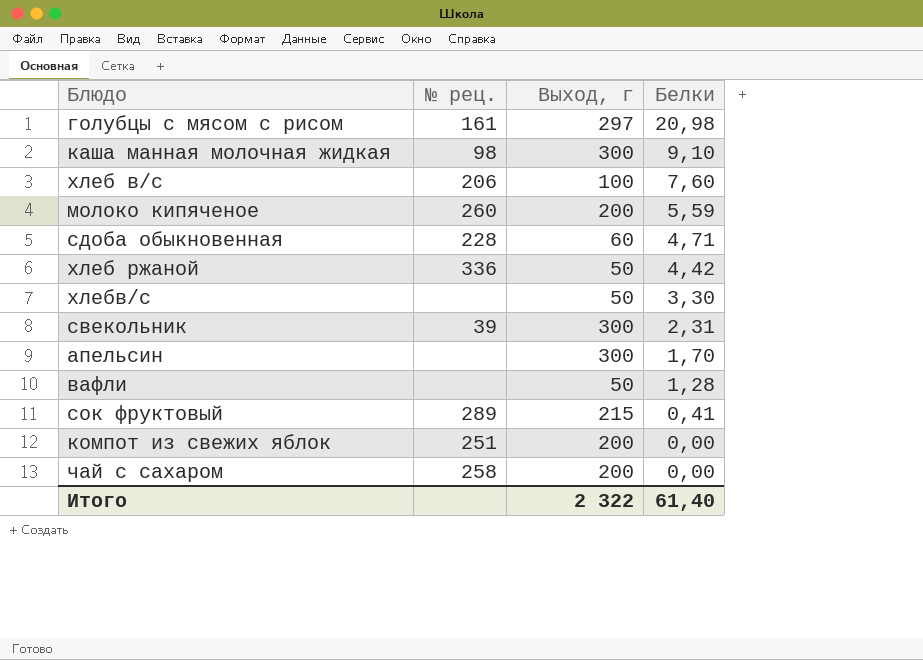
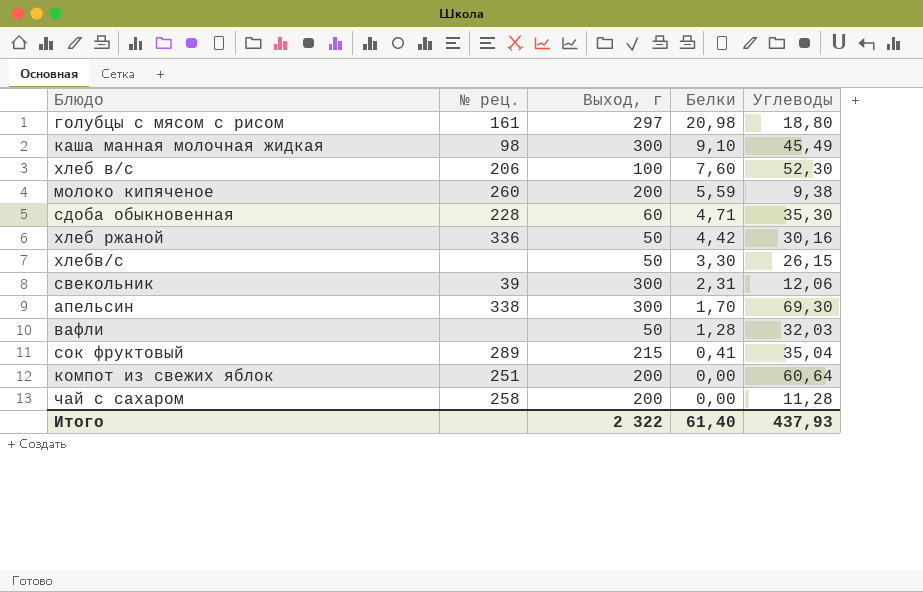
column Углеводы | position: none -> 5
апельсин | № рец.: none -> 338

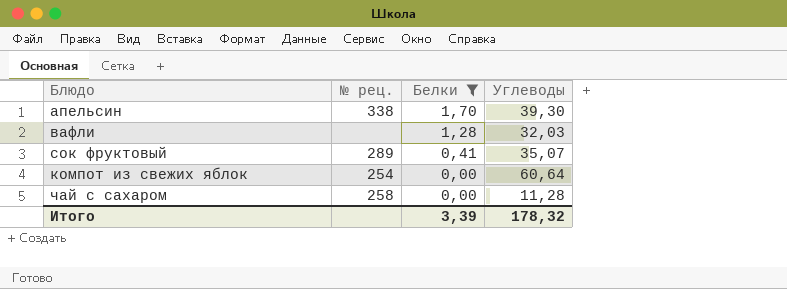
filter: none -> Белки <= 1,70
column Выход, г | position: 3 -> none
апельсин | Углеводы: 69,30 -> 39,30
сок фруктовый | Углеводы: 35,04 -> 35,07
компот из свежих яблок | № рец.: 251 -> 254
Итого | Белки: 61,40 -> 3,39
Итого | Углеводы: 437,93 -> 178,32

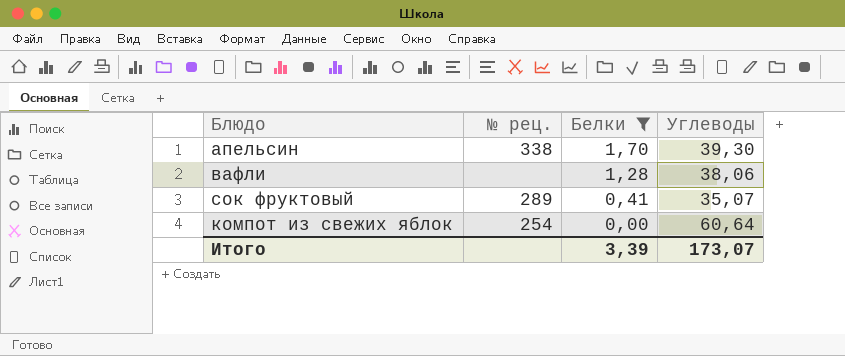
row чай с сахаром: 258 | 0,00 | 11,28 -> none
вафли | Углеводы: 32,03 -> 38,06
Итого | Углеводы: 178,32 -> 173,07

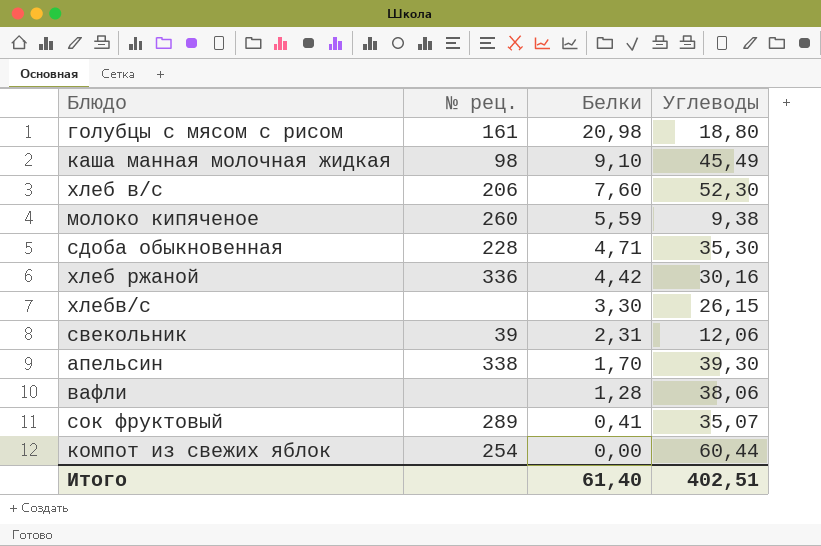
filter: Белки <= 1,70 -> none
компот из свежих яблок | Углеводы: 60,64 -> 60,44
Итого | Белки: 3,39 -> 61,40
Итого | Углеводы: 173,07 -> 402,51

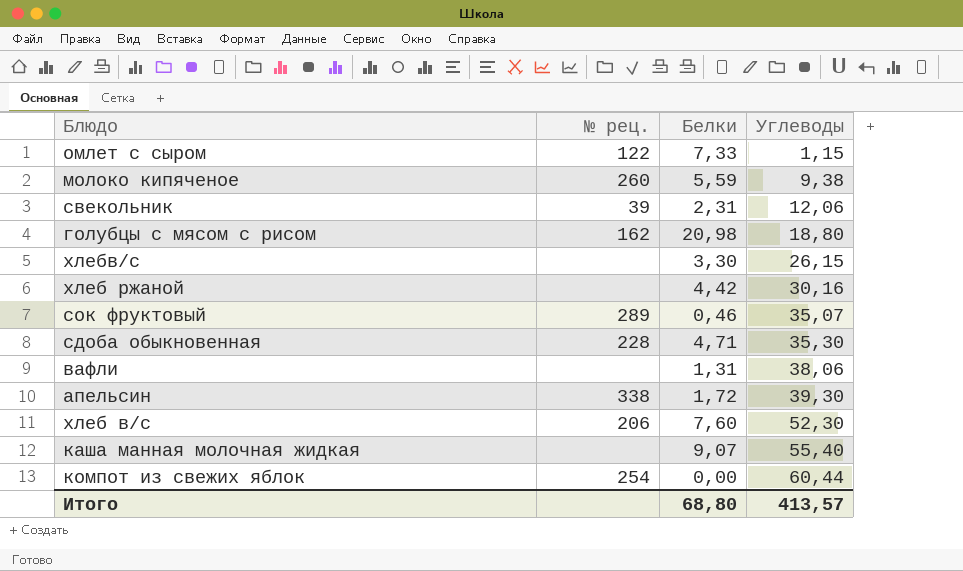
row order: Белки descending -> Углеводы ascending
row омлет с сыром: none -> 122 | 7,33 | 1,15
голубцы с мясом с рисом | № рец.: 161 -> 162
хлеб ржаной | № рец.: 336 -> none
сок фруктовый | Белки: 0,41 -> 0,46
вафли | Белки: 1,28 -> 1,31
апельсин | Белки: 1,70 -> 1,72
каша манная молочная жидкая | № рец.: 98 -> none
каша манная молочная жидкая | Белки: 9,10 -> 9,07
каша манная молочная жидкая | Углеводы: 45,49 -> 55,40
Итого | Белки: 61,40 -> 68,80
Итого | Углеводы: 402,51 -> 413,57

